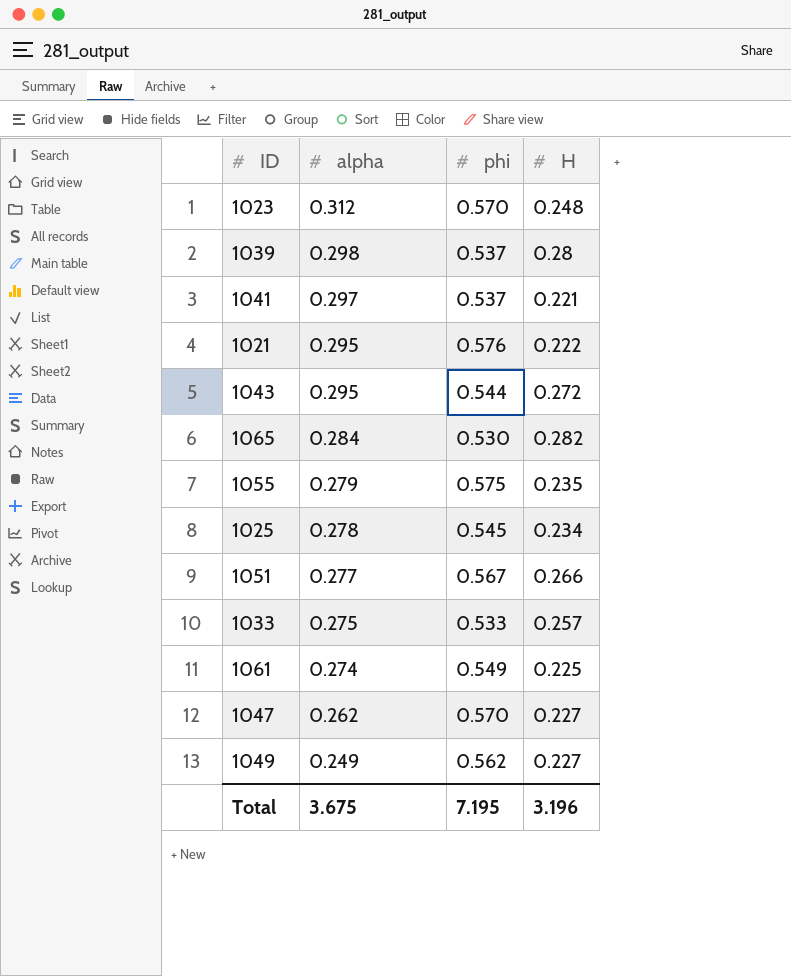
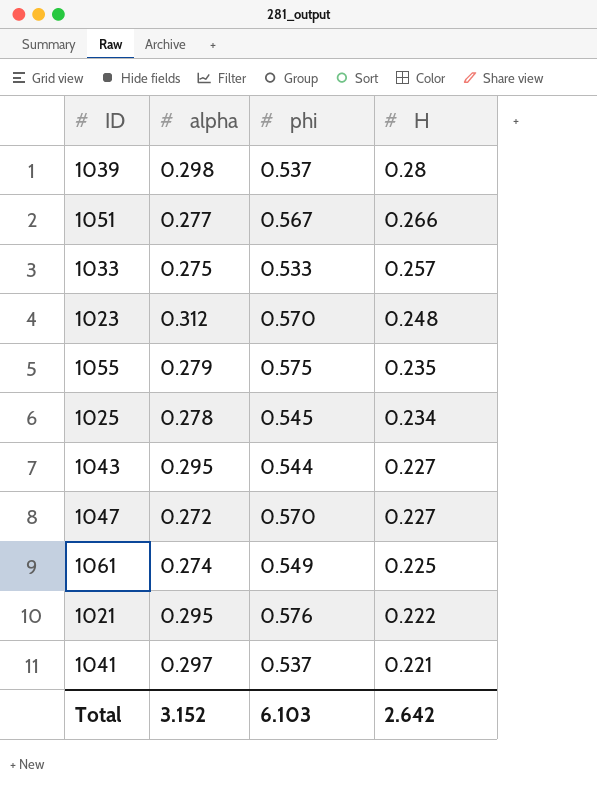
row order: alpha descending -> H descending
row 1065: 0.284 | 0.530 | 0.282 -> none
row 1049: 0.249 | 0.562 | 0.227 -> none
1043 | H: 0.272 -> 0.227
1047 | alpha: 0.262 -> 0.272
Total | alpha: 3.675 -> 3.152
Total | phi: 7.195 -> 6.103
Total | H: 3.196 -> 2.642

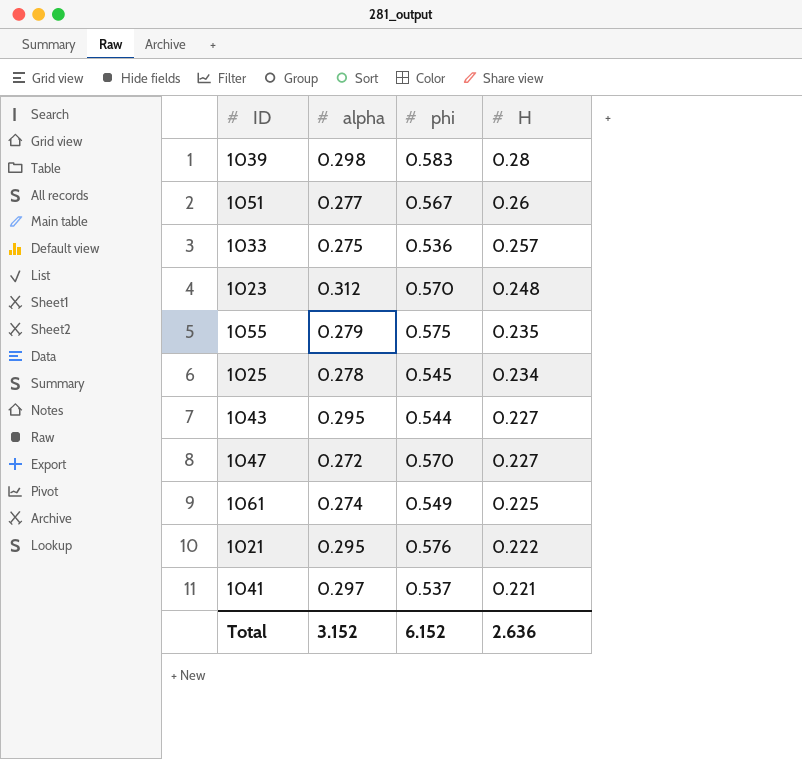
1039 | phi: 0.537 -> 0.583
1051 | H: 0.266 -> 0.26
1033 | phi: 0.533 -> 0.536
Total | phi: 6.103 -> 6.152
Total | H: 2.642 -> 2.636

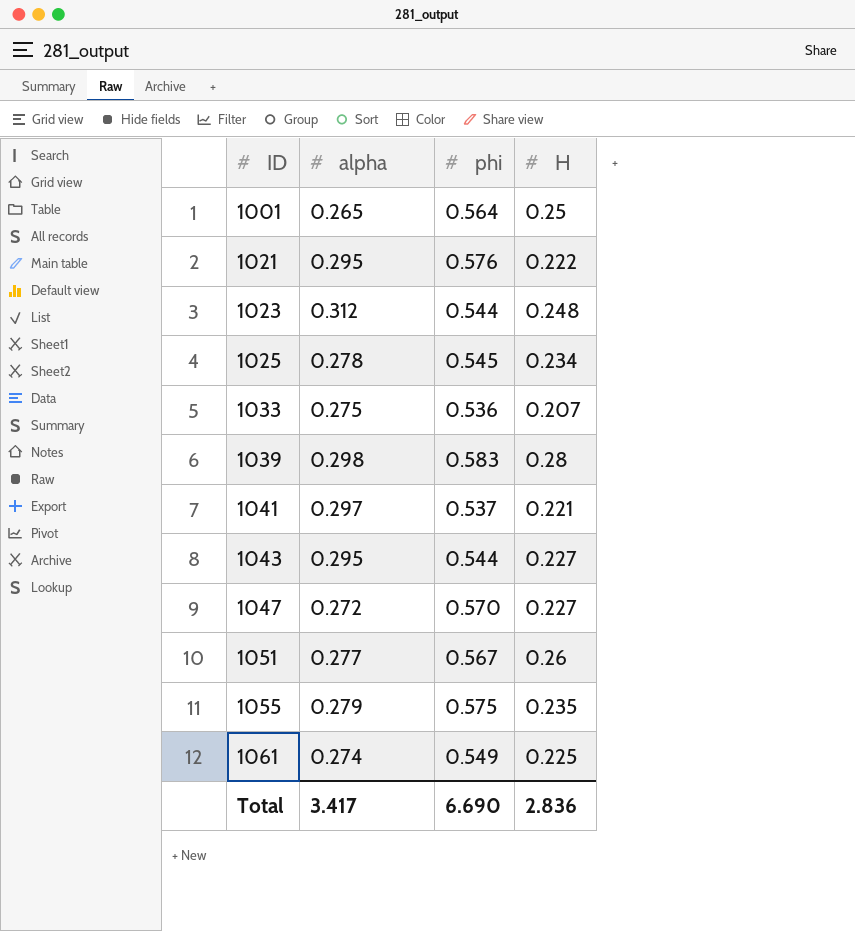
row order: H descending -> ID ascending
row 1001: none -> 0.265 | 0.564 | 0.25
1023 | phi: 0.570 -> 0.544
1033 | H: 0.257 -> 0.207
Total | alpha: 3.152 -> 3.417
Total | phi: 6.152 -> 6.690
Total | H: 2.636 -> 2.836

